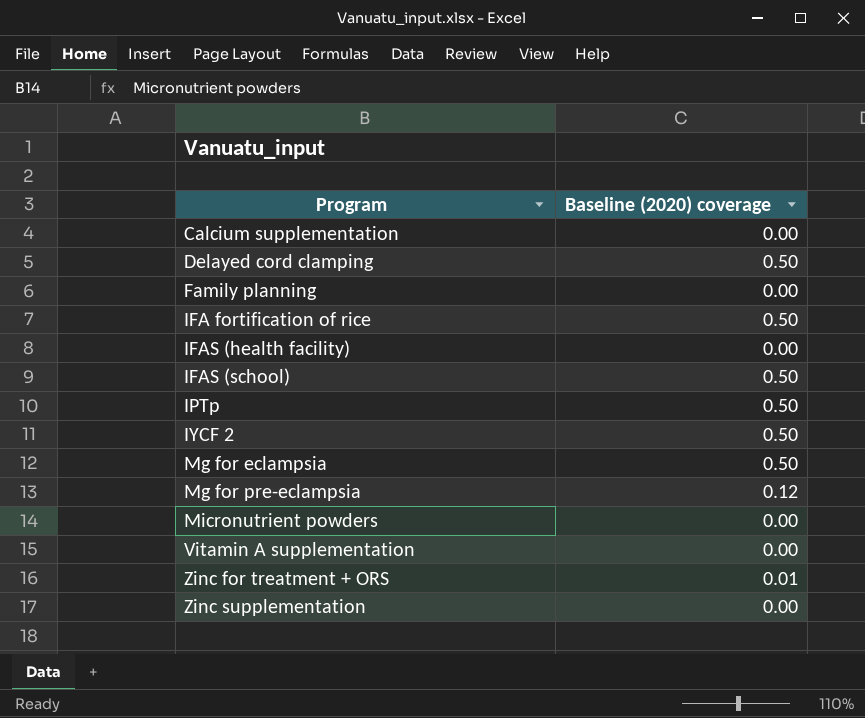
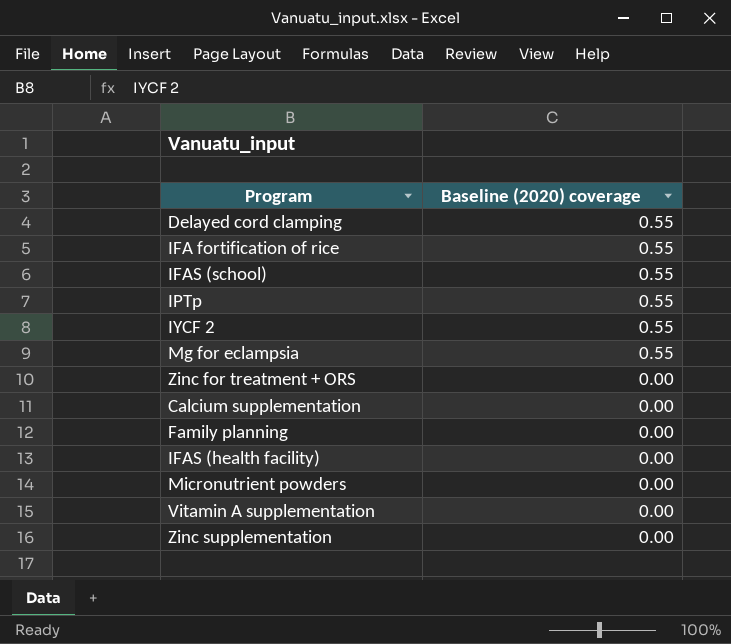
row order: Program ascending -> Baseline (2020) coverage descending
row Mg for pre-eclampsia: 0.12 -> none
Delayed cord clamping | Baseline (2020) coverage: 0.50 -> 0.55
IFA fortification of rice | Baseline (2020) coverage: 0.50 -> 0.55
IFAS (school) | Baseline (2020) coverage: 0.50 -> 0.55
IPTp | Baseline (2020) coverage: 0.50 -> 0.55
IYCF 2 | Baseline (2020) coverage: 0.50 -> 0.55
Mg for eclampsia | Baseline (2020) coverage: 0.50 -> 0.55
Zinc for treatment + ORS | Baseline (2020) coverage: 0.01 -> 0.00

